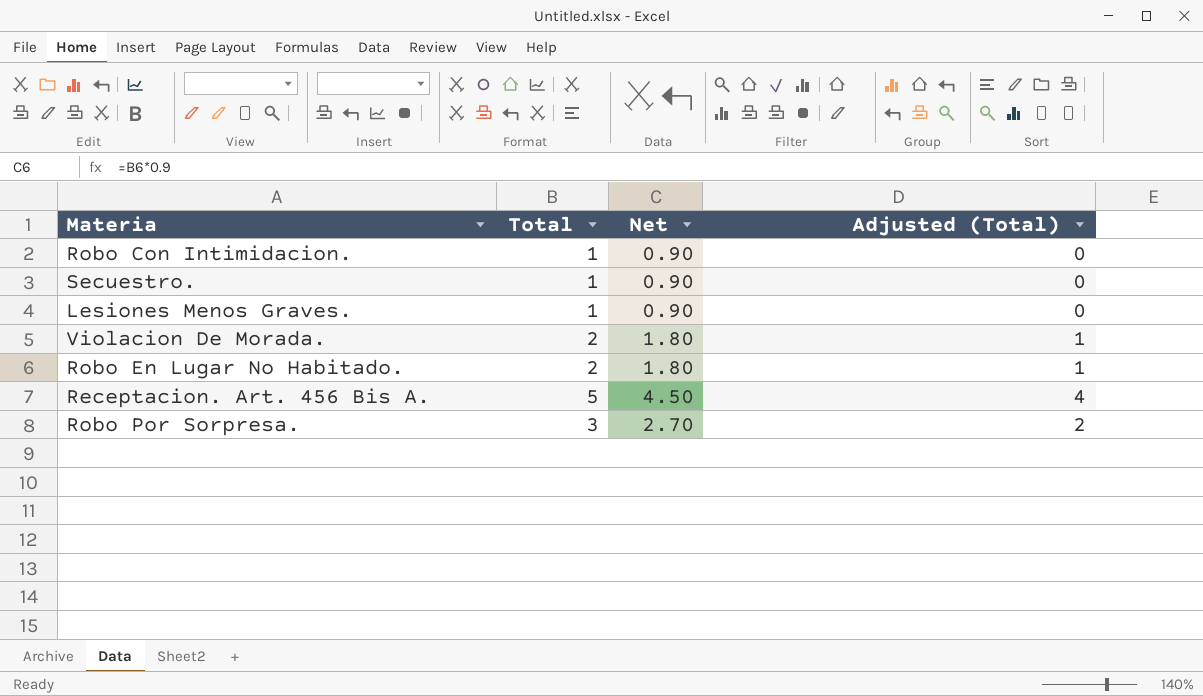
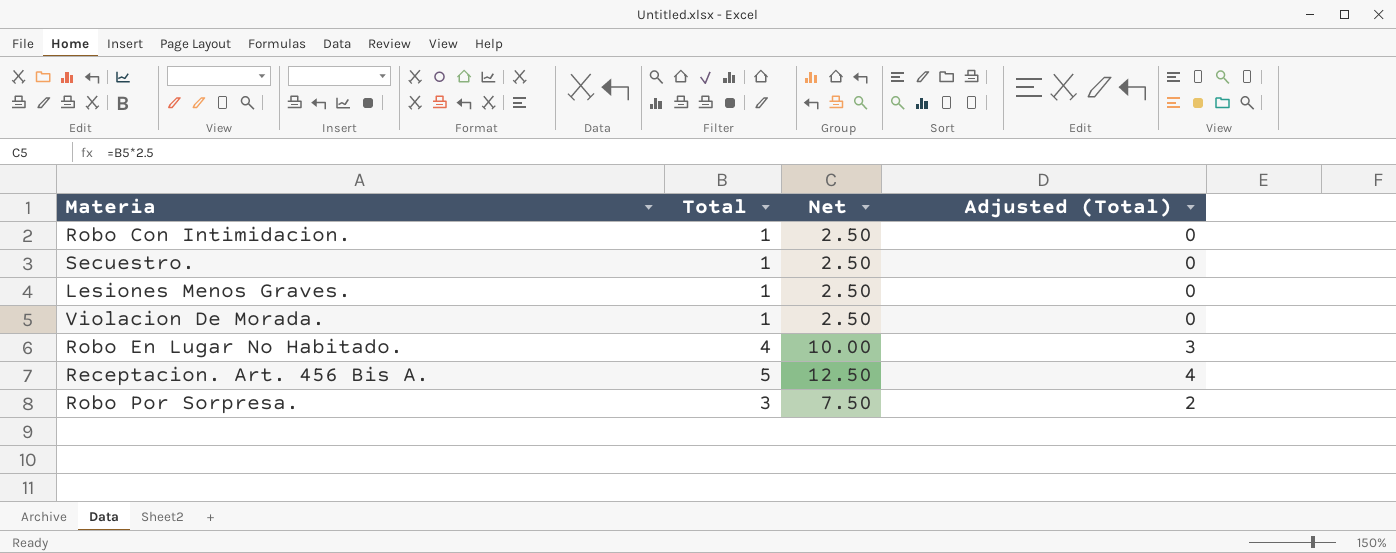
column Net | formula: [Total] * 0.9 -> [Total] * 2.5
Violacion De Morada. | Total: 2 -> 1
Violacion De Morada. | Adjusted (Total): 1 -> 0
Robo En Lugar No Habitado. | Total: 2 -> 4
Robo En Lugar No Habitado. | Adjusted (Total): 1 -> 3

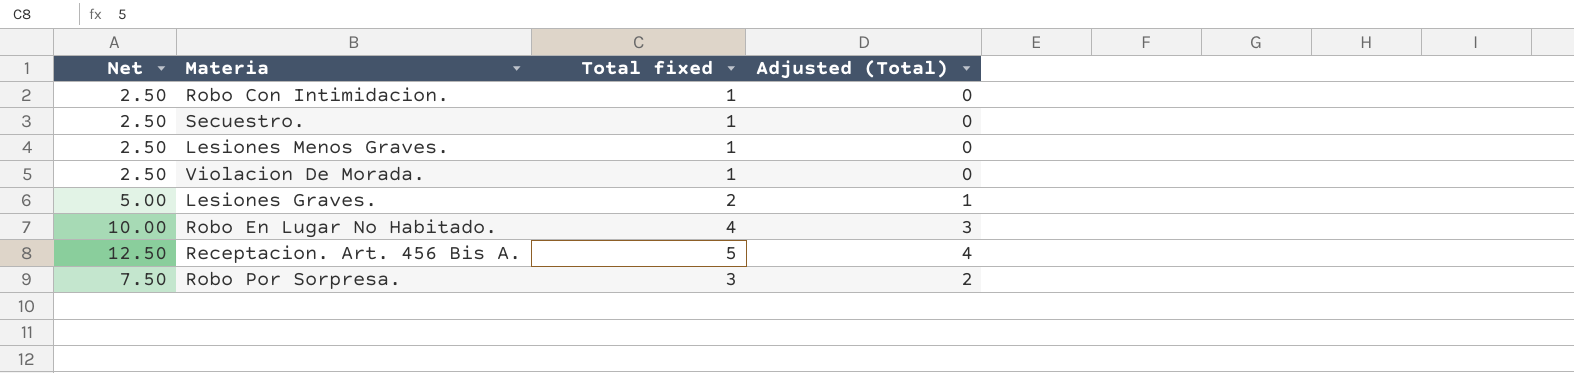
column Net | position: 3 -> 1
column name: Total -> Total fixed
row Lesiones Graves.: none -> 5.00 | 2 | 1

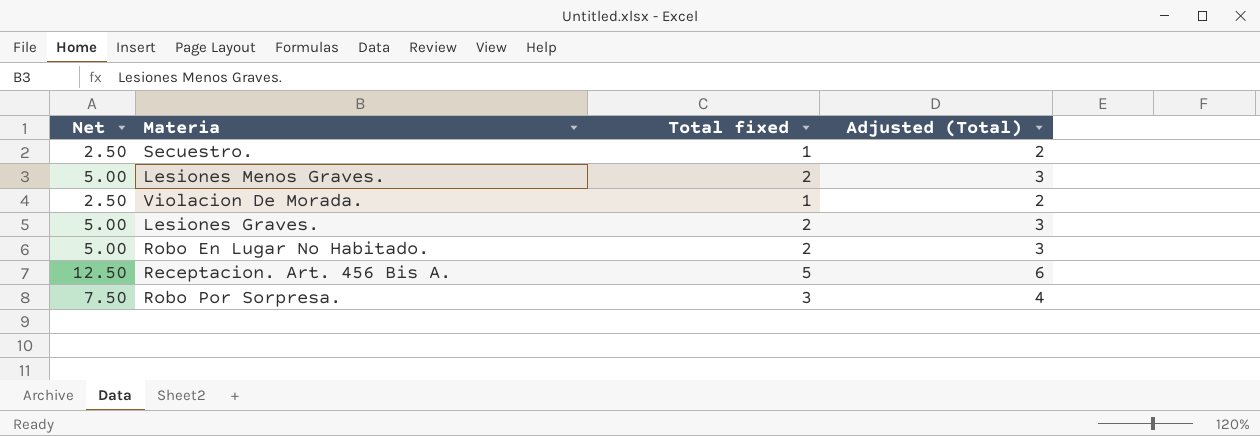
column Adjusted (Total) | formula: [Total fixed] - 1 -> [Total fixed] + 1
row Robo Con Intimidacion.: 2.50 | 1 | 0 -> none
Lesiones Menos Graves. | Net: 2.50 -> 5.00
Lesiones Menos Graves. | Total fixed: 1 -> 2
Robo En Lugar No Habitado. | Net: 10.00 -> 5.00
Robo En Lugar No Habitado. | Total fixed: 4 -> 2

